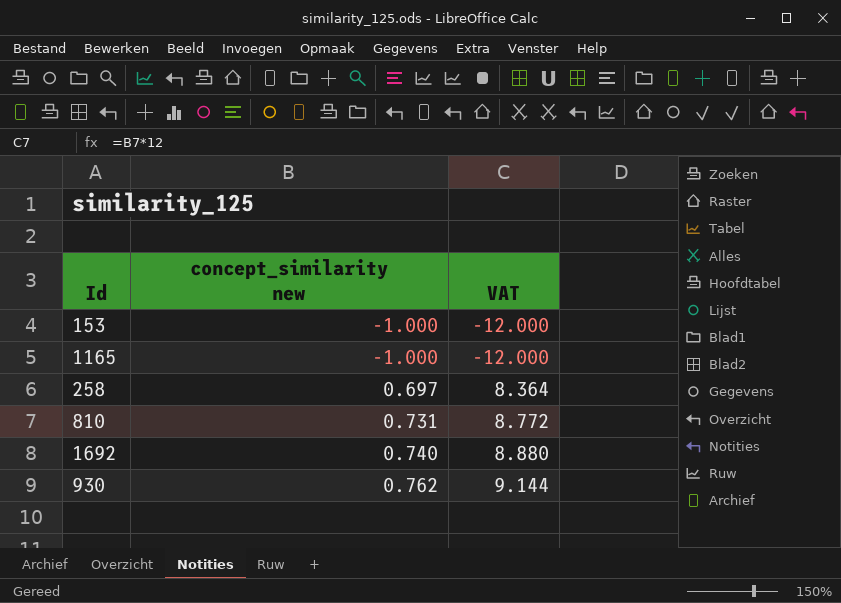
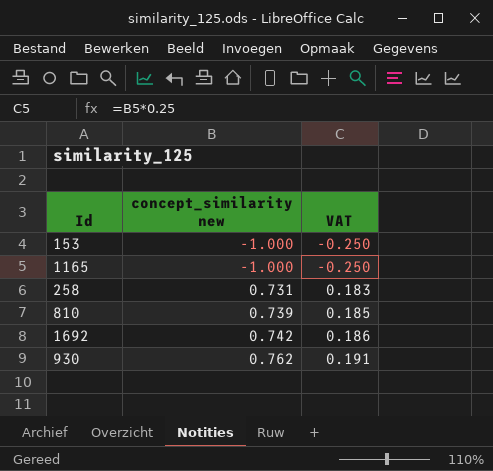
column VAT | formula: [concept_similarity new] * 12 -> [concept_similarity new] * 0.25
258 | concept_similarity new: 0.697 -> 0.731
810 | concept_similarity new: 0.731 -> 0.739
1692 | concept_similarity new: 0.740 -> 0.742

